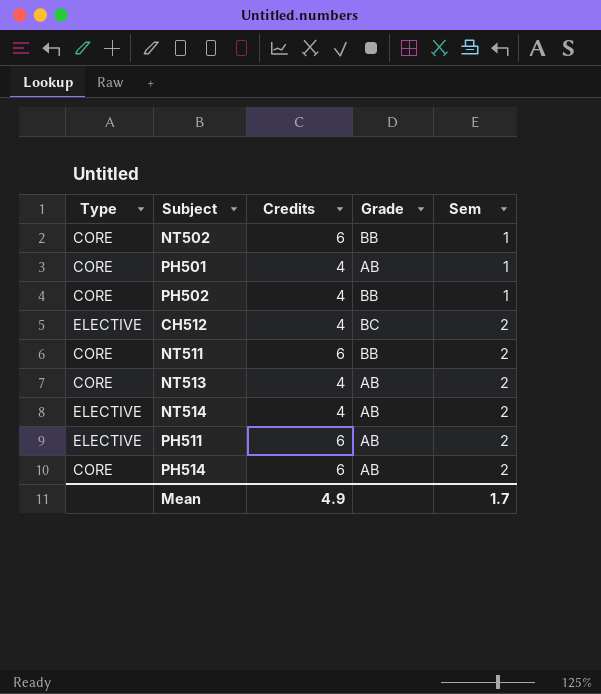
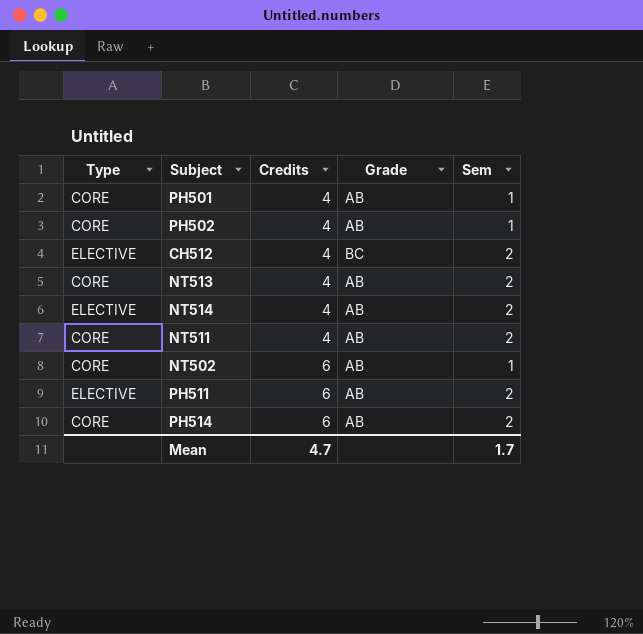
row order: Sem ascending -> Credits ascending
PH502 | Grade: BB -> AB
NT511 | Credits: 6 -> 4
NT511 | Grade: BB -> AB
NT502 | Grade: BB -> AB
Mean | Credits: 4.9 -> 4.7

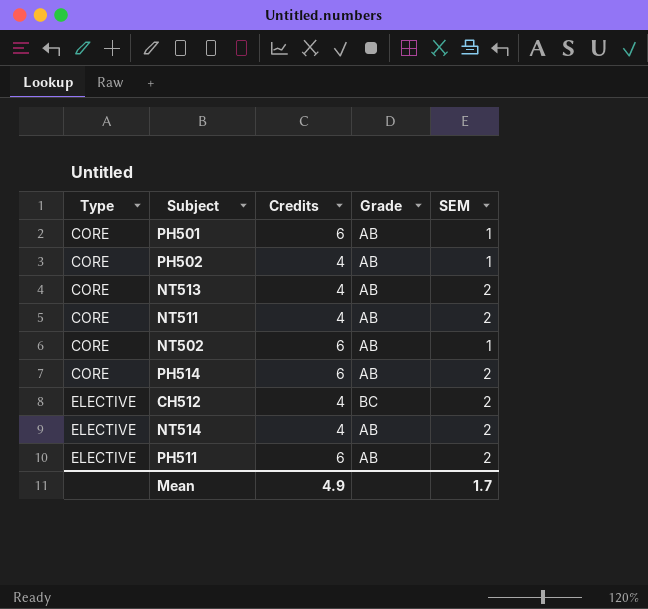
row order: Credits ascending -> Type ascending
column name: Sem -> SEM
PH501 | Credits: 4 -> 6
Mean | Credits: 4.7 -> 4.9

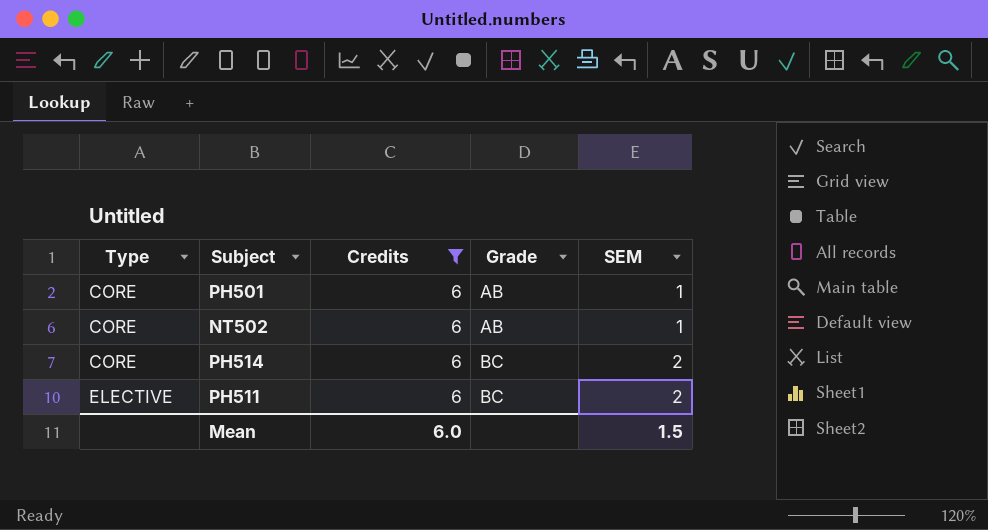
filter: none -> Credits = 6
PH514 | Grade: AB -> BC
PH511 | Grade: AB -> BC
Mean | Credits: 4.9 -> 6.0
Mean | SEM: 1.7 -> 1.5

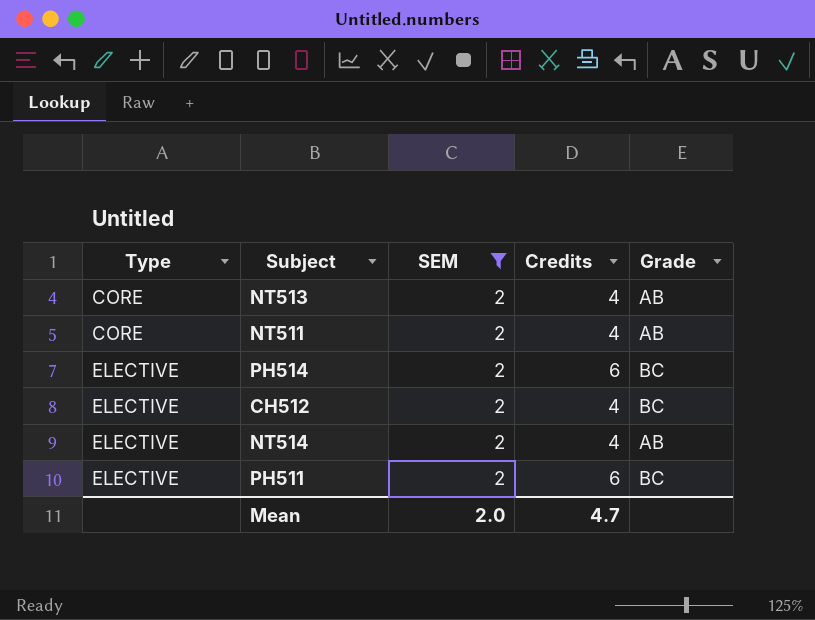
filter: Credits = 6 -> SEM = 2
column SEM | position: 5 -> 3
PH514 | Type: CORE -> ELECTIVE
Mean | SEM: 1.5 -> 2.0
Mean | Credits: 6.0 -> 4.7

